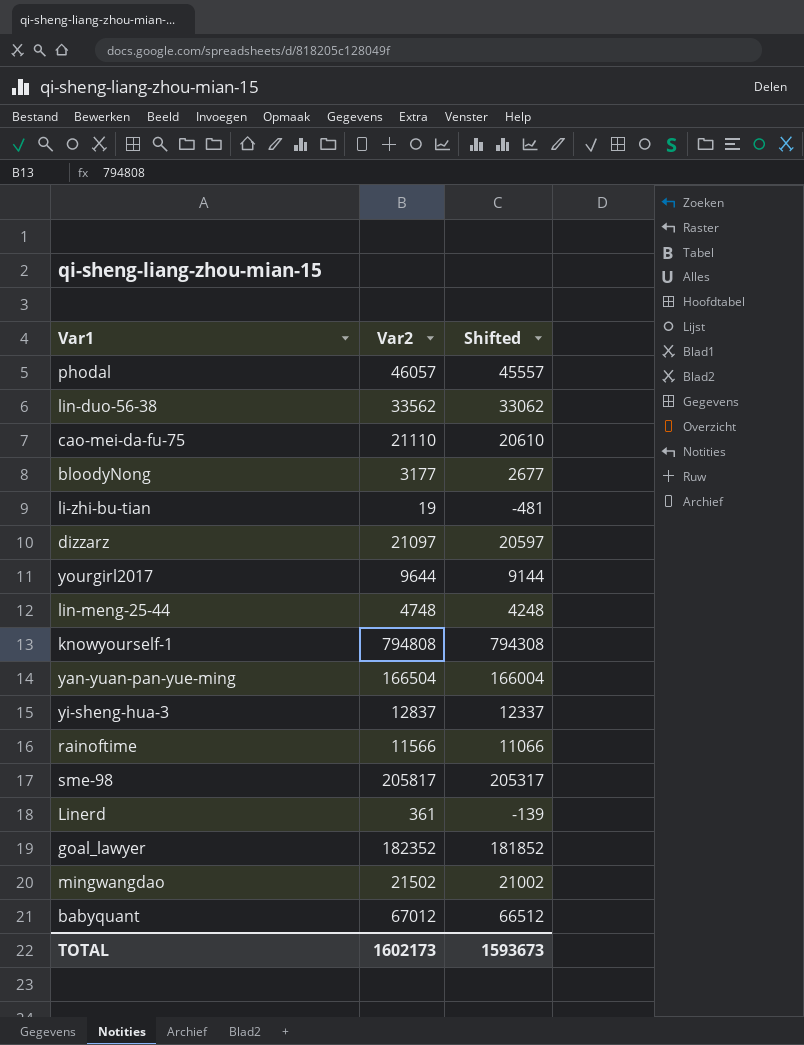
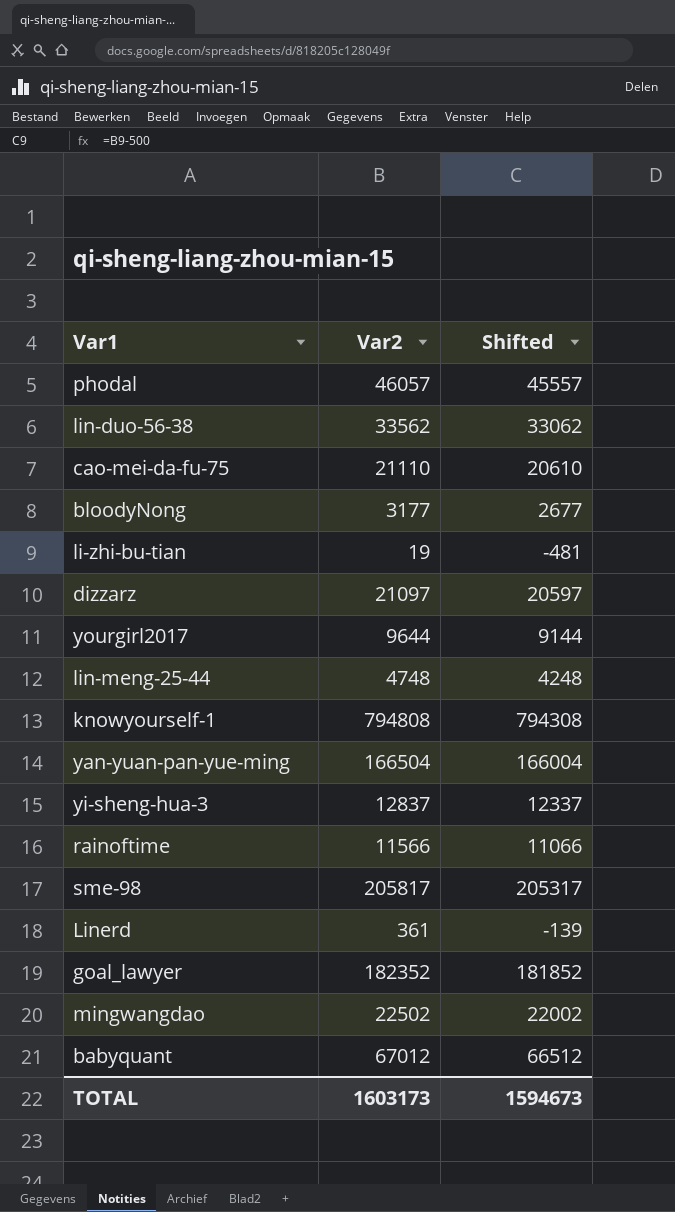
mingwangdao | Var2: 21502 -> 22502
mingwangdao | Shifted: 21002 -> 22002
TOTAL | Var2: 1602173 -> 1603173
TOTAL | Shifted: 1593673 -> 1594673

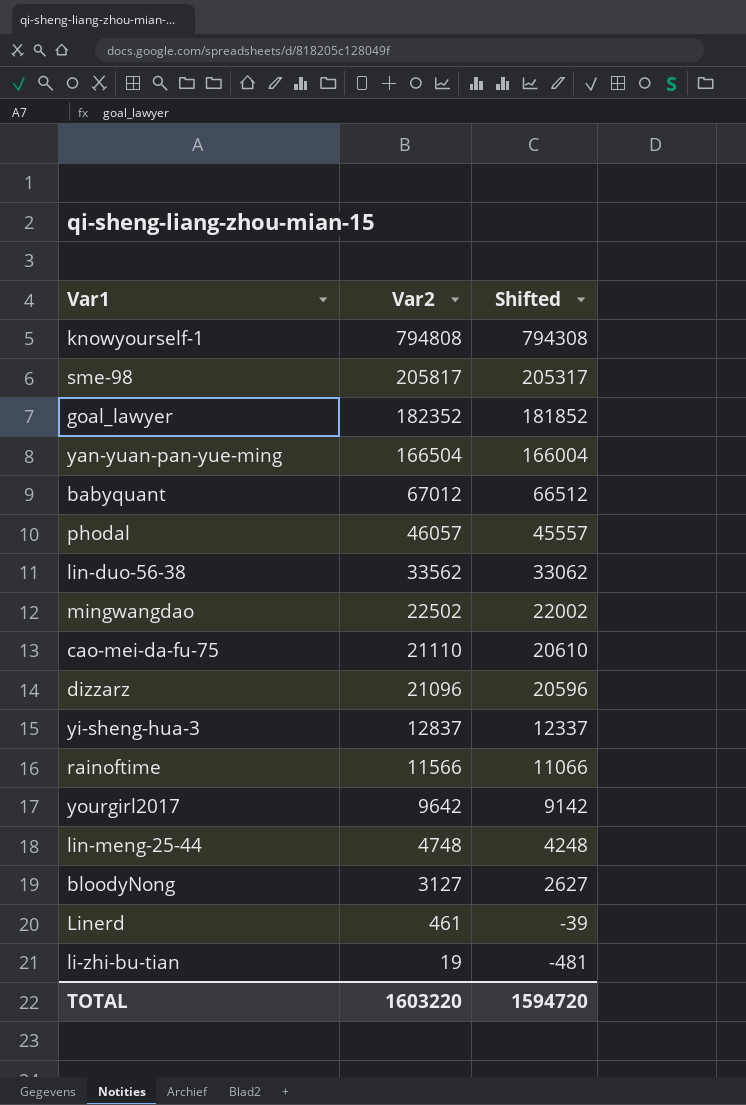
row order: none -> Var2 descending
dizzarz | Var2: 21097 -> 21096
dizzarz | Shifted: 20597 -> 20596
yourgirl2017 | Var2: 9644 -> 9642
yourgirl2017 | Shifted: 9144 -> 9142
bloodyNong | Var2: 3177 -> 3127
bloodyNong | Shifted: 2677 -> 2627
Linerd | Var2: 361 -> 461
Linerd | Shifted: -139 -> -39
TOTAL | Var2: 1603173 -> 1603220
TOTAL | Shifted: 1594673 -> 1594720

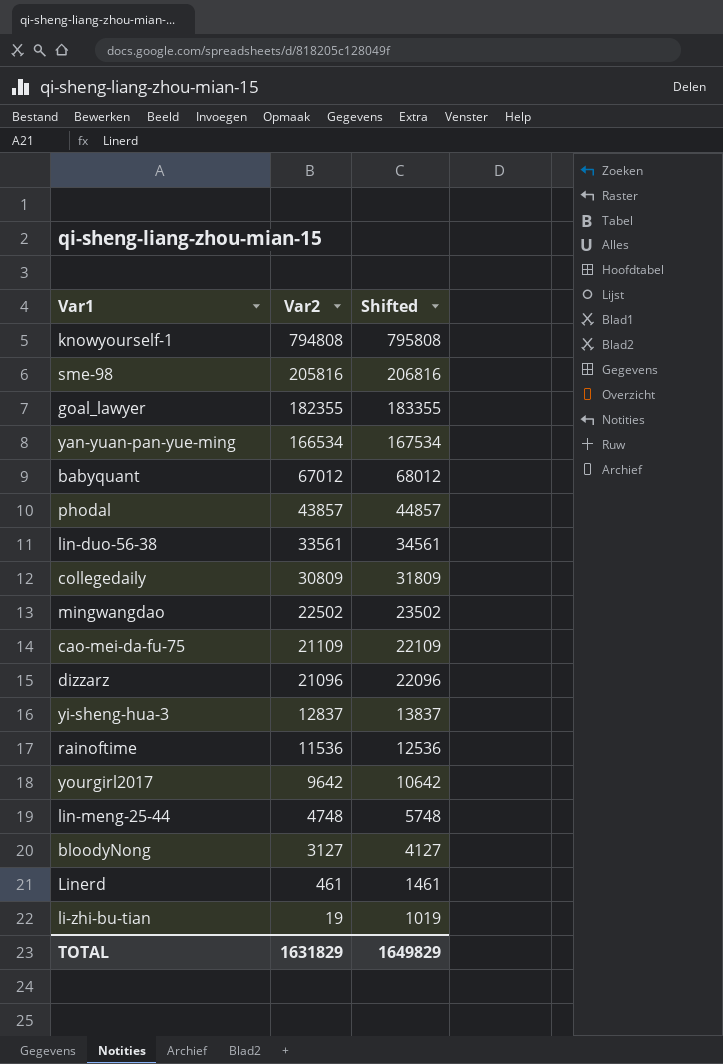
column Shifted | formula: [Var2] - 500 -> [Var2] + 1000
sme-98 | Var2: 205817 -> 205816
goal_lawyer | Var2: 182352 -> 182355
yan-yuan-pan-yue-ming | Var2: 166504 -> 166534
phodal | Var2: 46057 -> 43857
lin-duo-56-38 | Var2: 33562 -> 33561
row collegedaily: none -> 30809 | 31809
cao-mei-da-fu-75 | Var2: 21110 -> 21109
rainoftime | Var2: 11566 -> 11536
TOTAL | Var2: 1603220 -> 1631829
TOTAL | Shifted: 1594720 -> 1649829

